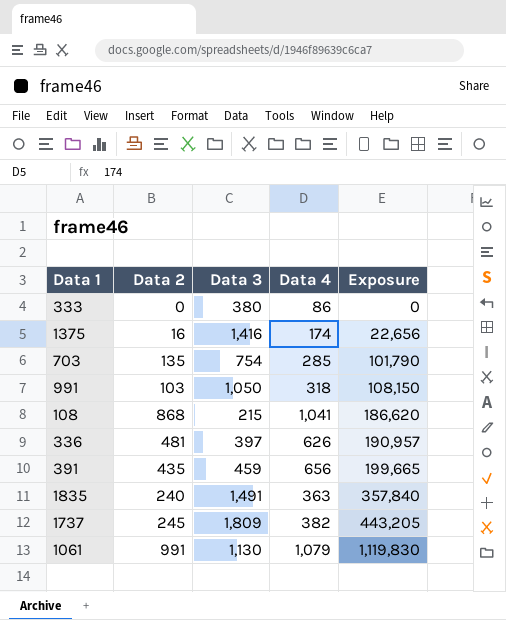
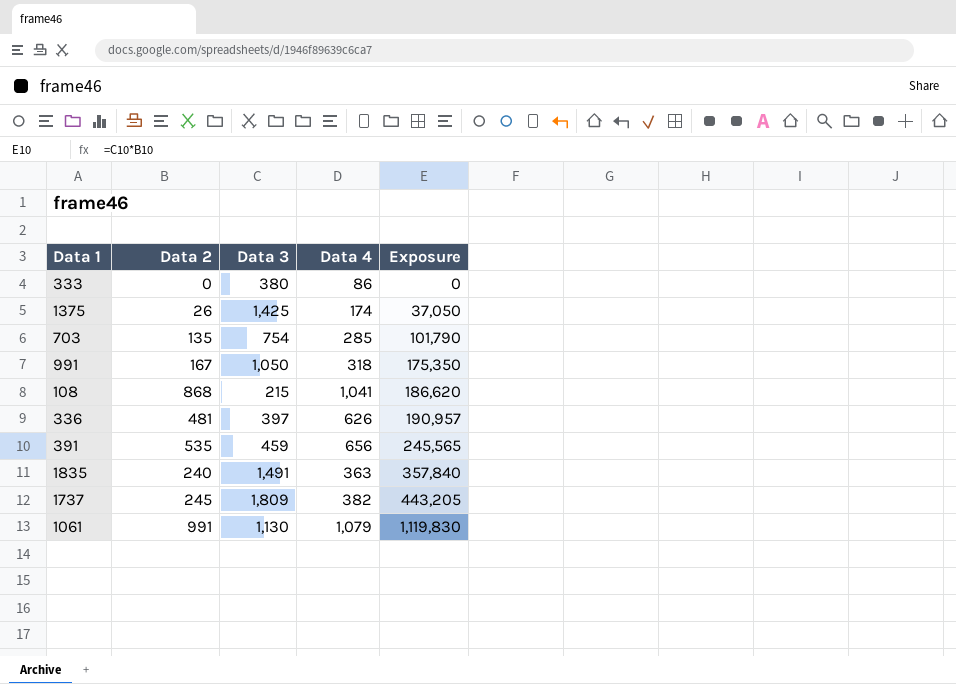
1375 | Data 2: 16 -> 26
1375 | Data 3: 1,416 -> 1,425
1375 | Exposure: 22,656 -> 37,050
991 | Data 2: 103 -> 167
991 | Exposure: 108,150 -> 175,350
391 | Data 2: 435 -> 535
391 | Exposure: 199,665 -> 245,565

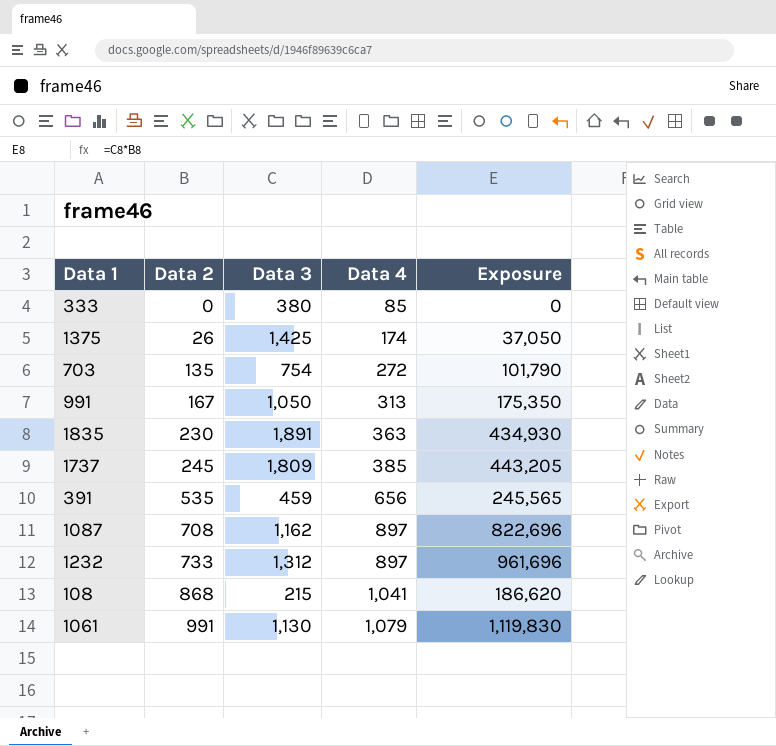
row order: Exposure ascending -> Data 2 ascending
row 336: 481 | 397 | 626 | 190,957 -> none
333 | Data 4: 86 -> 85
703 | Data 4: 285 -> 272
991 | Data 4: 318 -> 313
1835 | Data 2: 240 -> 230
1835 | Data 3: 1,491 -> 1,891
1835 | Exposure: 357,840 -> 434,930
1737 | Data 4: 382 -> 385
row 1087: none -> 708 | 1,162 | 897 | 822,696
row 1232: none -> 733 | 1,312 | 897 | 961,696

